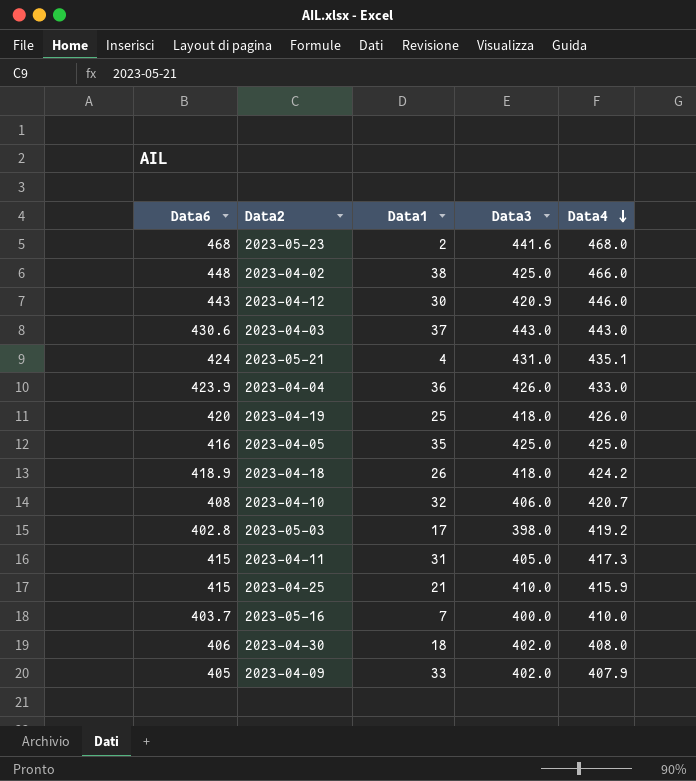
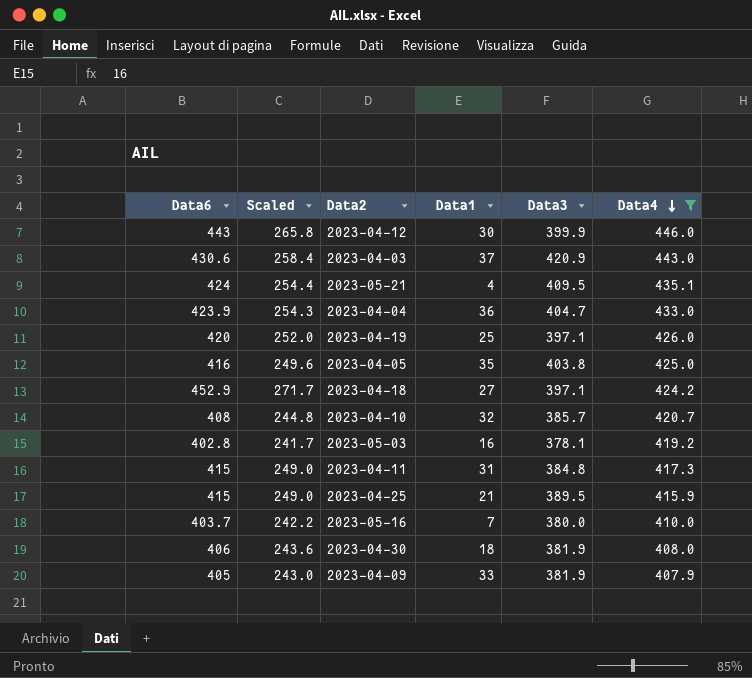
filter: none -> Data4 <= 446.0
column Scaled | formula: none -> [Data6] * 0.6
2023-04-12 | Data3: 420.9 -> 399.9
2023-04-03 | Data3: 443.0 -> 420.9
2023-05-21 | Data3: 431.0 -> 409.5
2023-04-04 | Data3: 426.0 -> 404.7
2023-04-19 | Data3: 418.0 -> 397.1
2023-04-05 | Data3: 425.0 -> 403.8
2023-04-18 | Data6: 418.9 -> 452.9
2023-04-18 | Data1: 26 -> 27
2023-04-18 | Data3: 418.0 -> 397.1
2023-04-10 | Data3: 406.0 -> 385.7
2023-05-03 | Data1: 17 -> 16
2023-05-03 | Data3: 398.0 -> 378.1
2023-04-11 | Data3: 405.0 -> 384.8
2023-04-25 | Data3: 410.0 -> 389.5
2023-05-16 | Data3: 400.0 -> 380.0
2023-04-30 | Data3: 402.0 -> 381.9
2023-04-09 | Data3: 402.0 -> 381.9

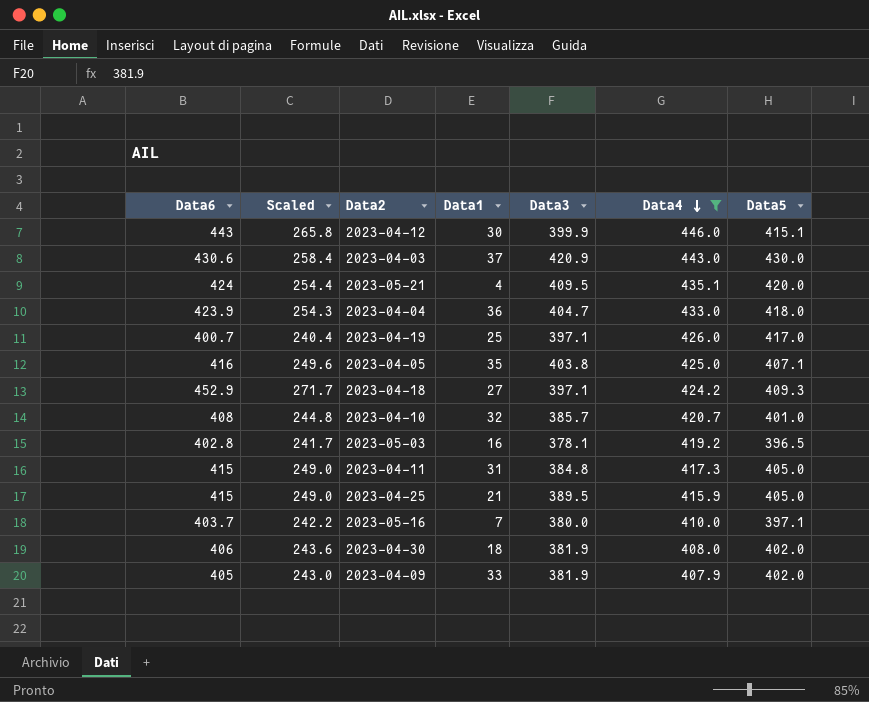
column Data5 | position: none -> 7
2023-04-19 | Data6: 420 -> 400.7
2023-04-19 | Scaled: 252.0 -> 240.4

